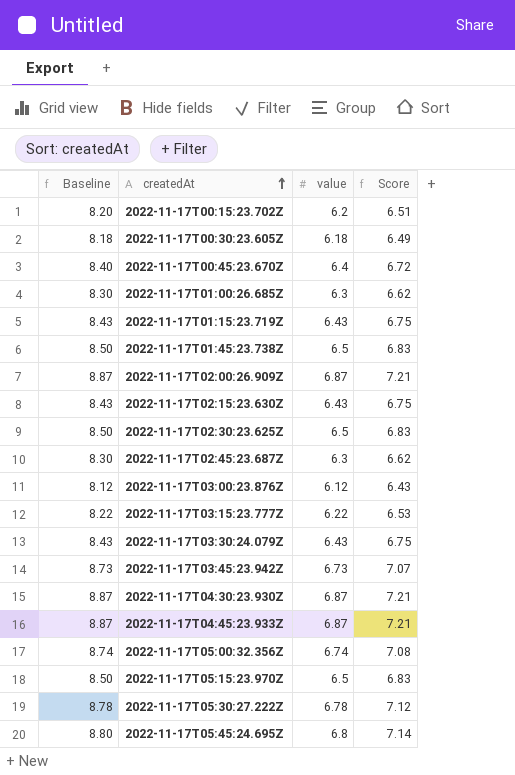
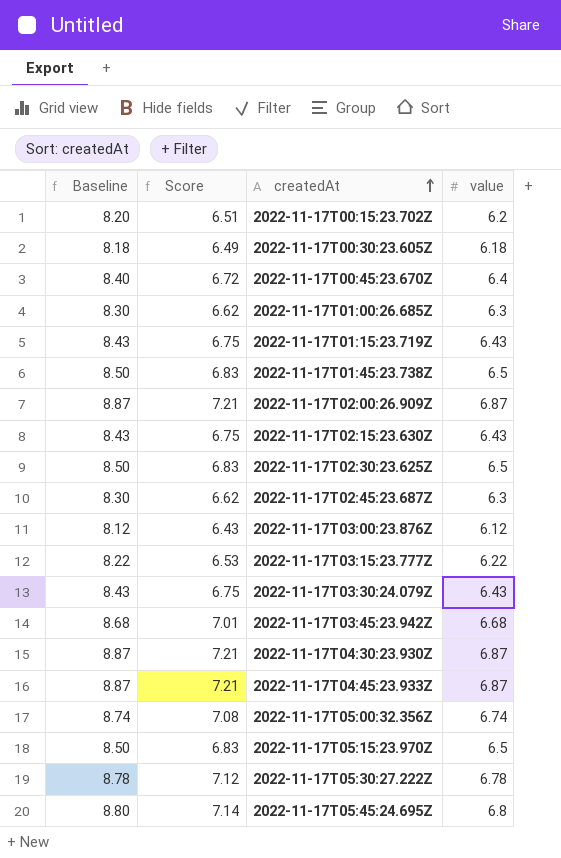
column Score | position: 4 -> 2
2022-11-17T03:45:23.942Z | Baseline: 8.73 -> 8.68
2022-11-17T03:45:23.942Z | Score: 7.07 -> 7.01
2022-11-17T03:45:23.942Z | value: 6.73 -> 6.68

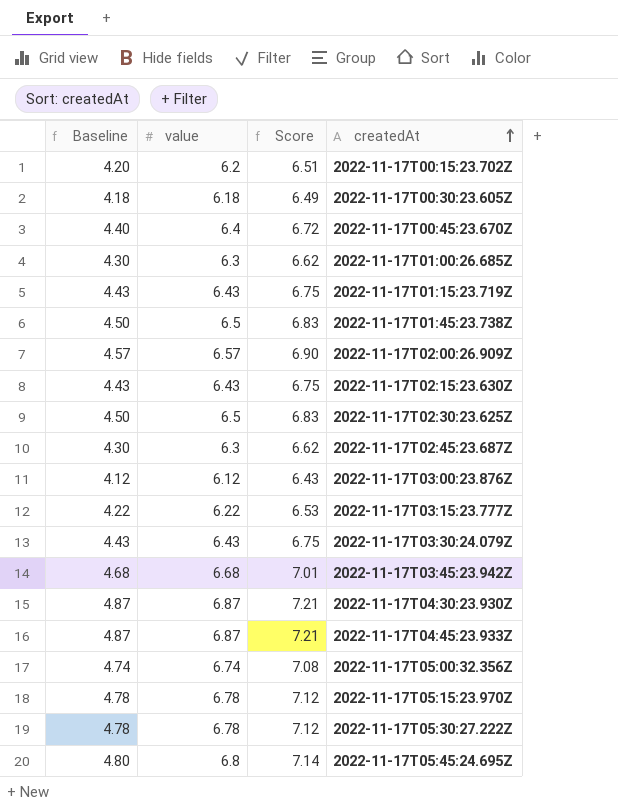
column Baseline | formula: [value] + 2 -> [value] - 2
column value | position: 4 -> 2
2022-11-17T02:00:26.909Z | value: 6.87 -> 6.57
2022-11-17T02:00:26.909Z | Score: 7.21 -> 6.90
2022-11-17T05:15:23.970Z | value: 6.5 -> 6.78
2022-11-17T05:15:23.970Z | Score: 6.83 -> 7.12

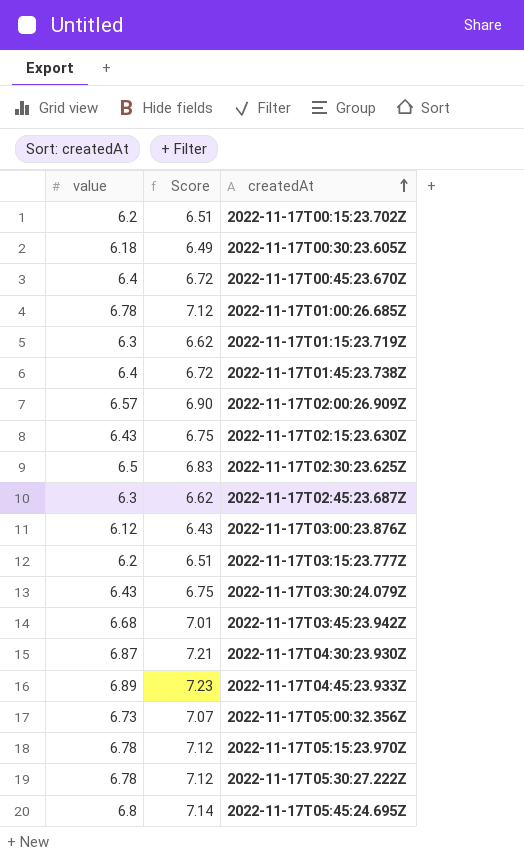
column Baseline | formula: [value] - 2 -> none
2022-11-17T01:00:26.685Z | value: 6.3 -> 6.78
2022-11-17T01:00:26.685Z | Score: 6.62 -> 7.12
2022-11-17T01:15:23.719Z | value: 6.43 -> 6.3
2022-11-17T01:15:23.719Z | Score: 6.75 -> 6.62
2022-11-17T01:45:23.738Z | value: 6.5 -> 6.4
2022-11-17T01:45:23.738Z | Score: 6.83 -> 6.72
2022-11-17T03:15:23.777Z | value: 6.22 -> 6.2
2022-11-17T03:15:23.777Z | Score: 6.53 -> 6.51
2022-11-17T04:45:23.933Z | value: 6.87 -> 6.89
2022-11-17T04:45:23.933Z | Score: 7.21 -> 7.23
2022-11-17T05:00:32.356Z | value: 6.74 -> 6.73
2022-11-17T05:00:32.356Z | Score: 7.08 -> 7.07

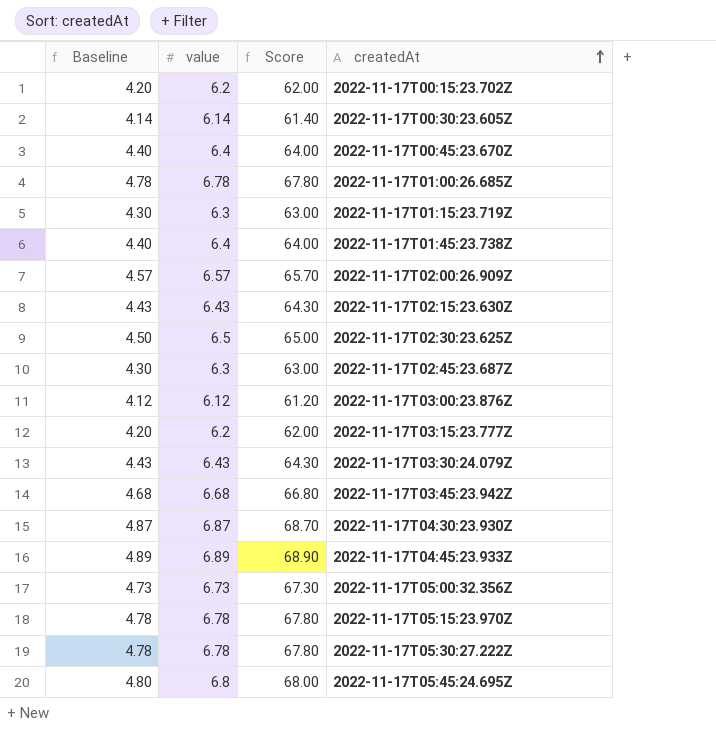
column Baseline | formula: none -> [value] - 2
column Score | formula: [value] * 1.05 -> [value] * 10
2022-11-17T00:30:23.605Z | value: 6.18 -> 6.14

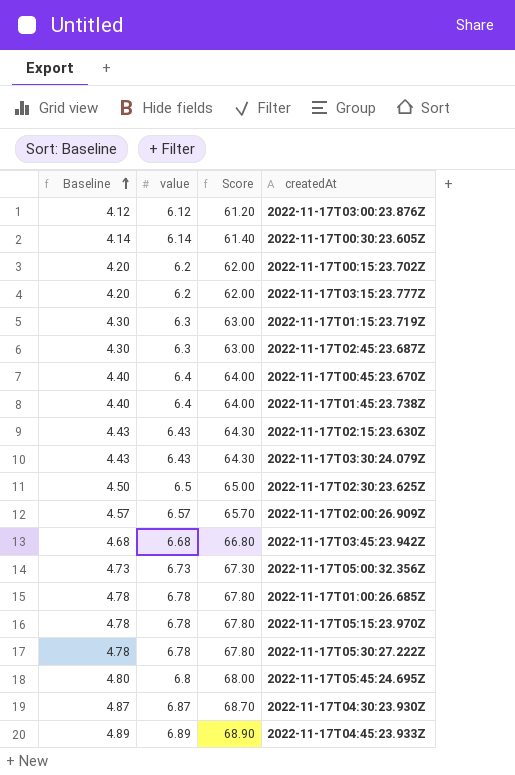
row order: createdAt ascending -> Baseline ascending

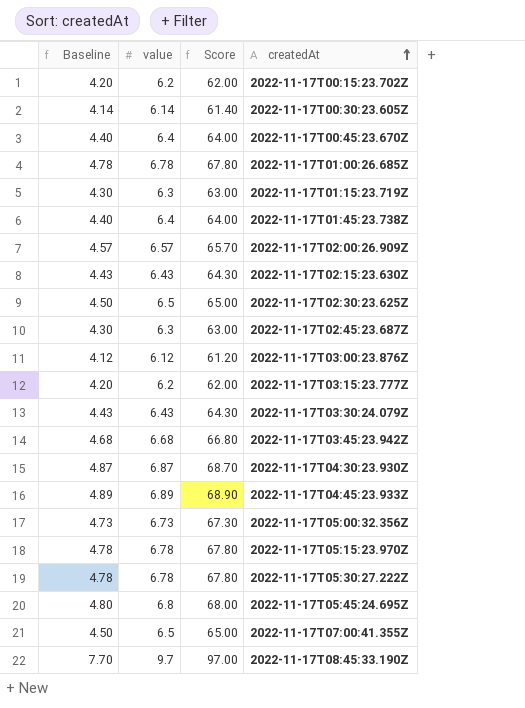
row order: Baseline ascending -> createdAt ascending
row 2022-11-17T07:00:41.355Z: none -> 4.50 | 6.5 | 65.00
row 2022-11-17T08:45:33.190Z: none -> 7.70 | 9.7 | 97.00

